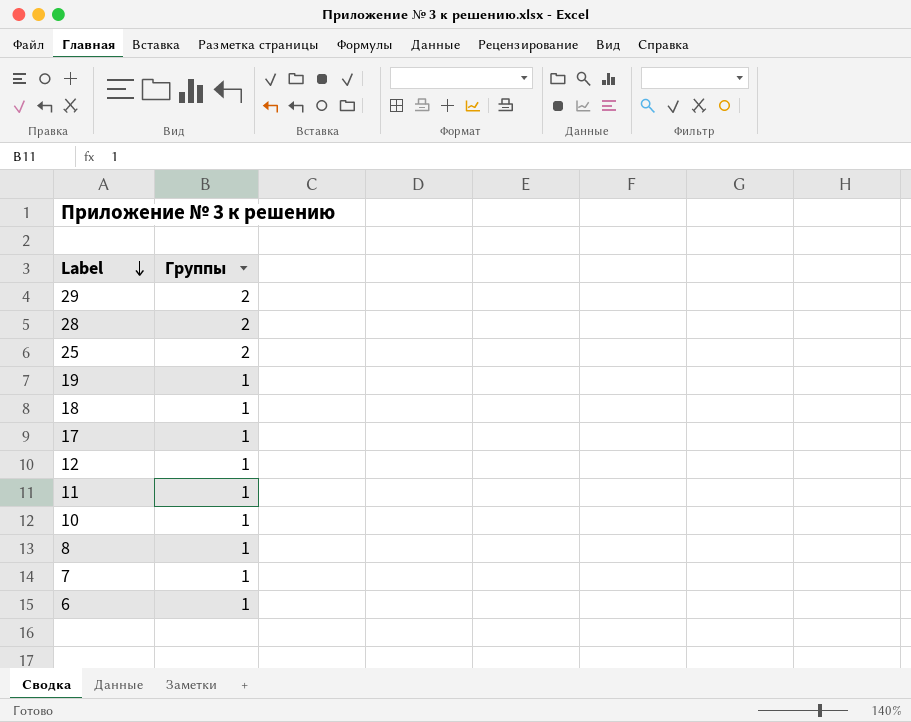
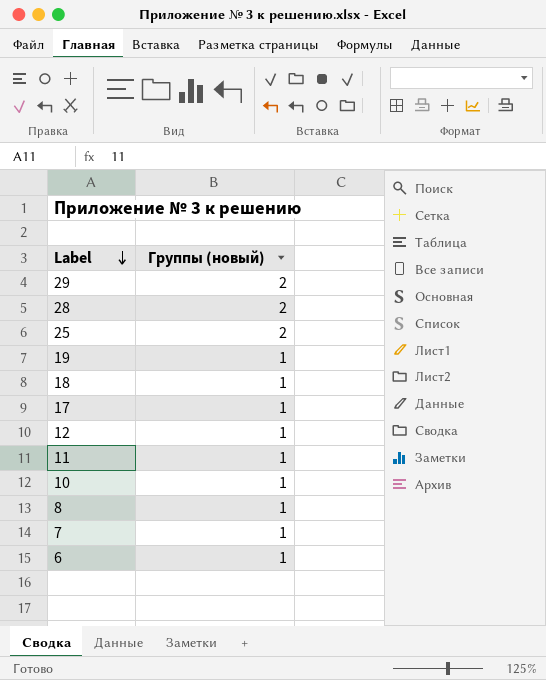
column name: Группы -> Группы (новый)

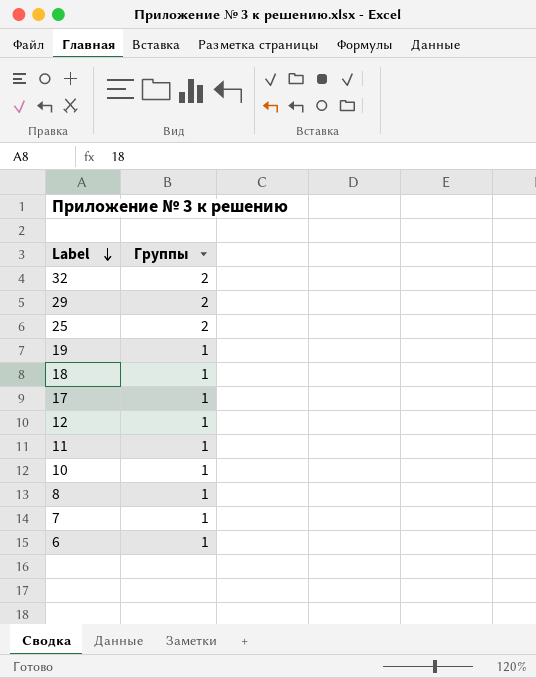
column name: Группы (новый) -> Группы
row 28: 2 -> none
row 32: none -> 2

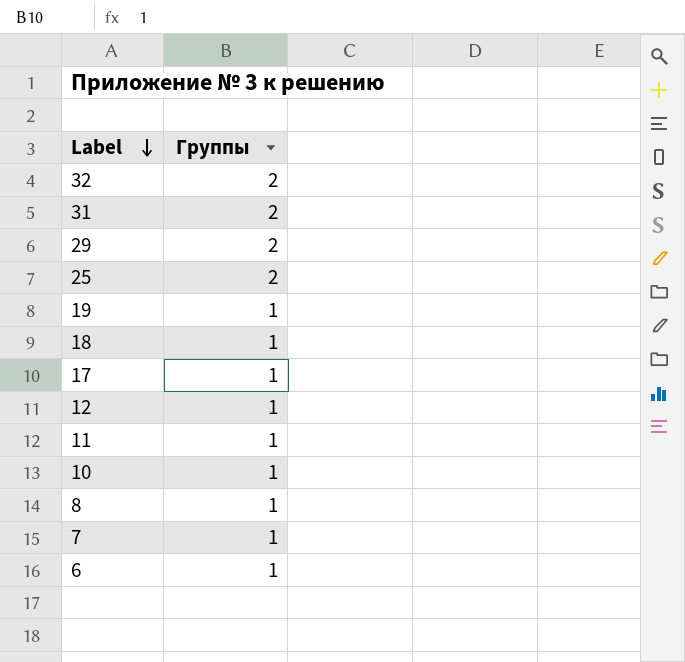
row 31: none -> 2

